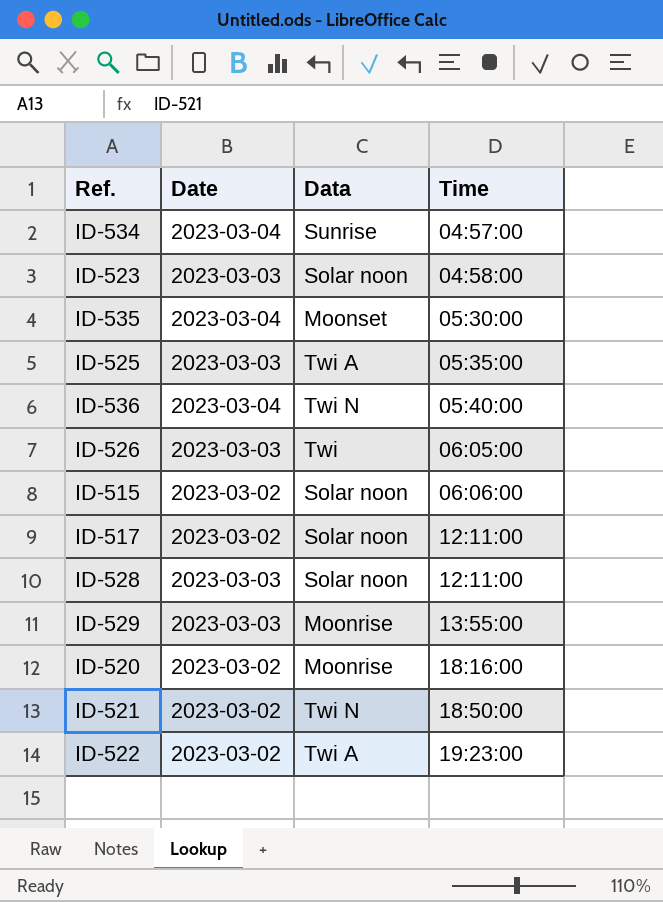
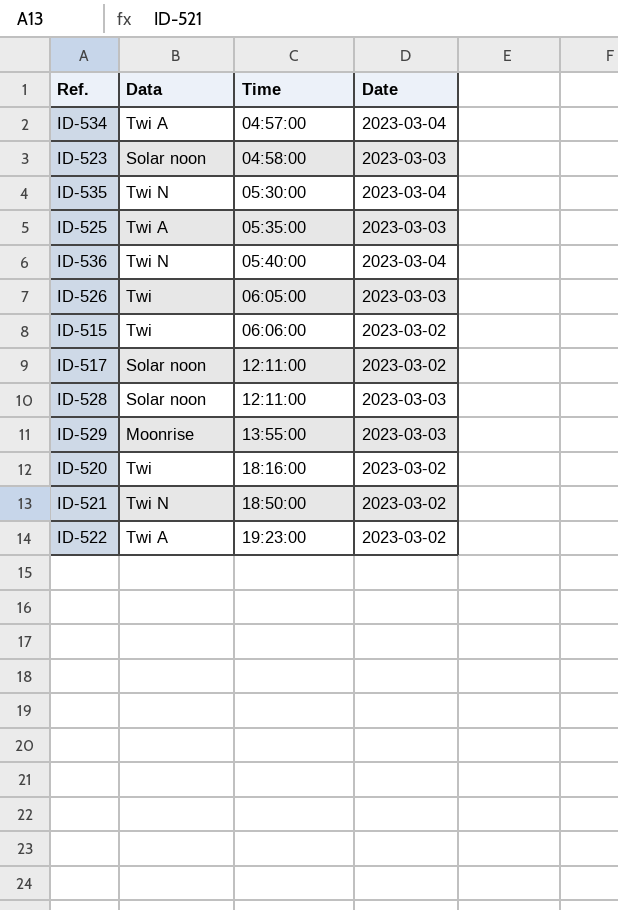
column Date | position: 2 -> 4
ID-534 | Data: Sunrise -> Twi A
ID-535 | Data: Moonset -> Twi N
ID-515 | Data: Solar noon -> Twi
ID-520 | Data: Moonrise -> Twi

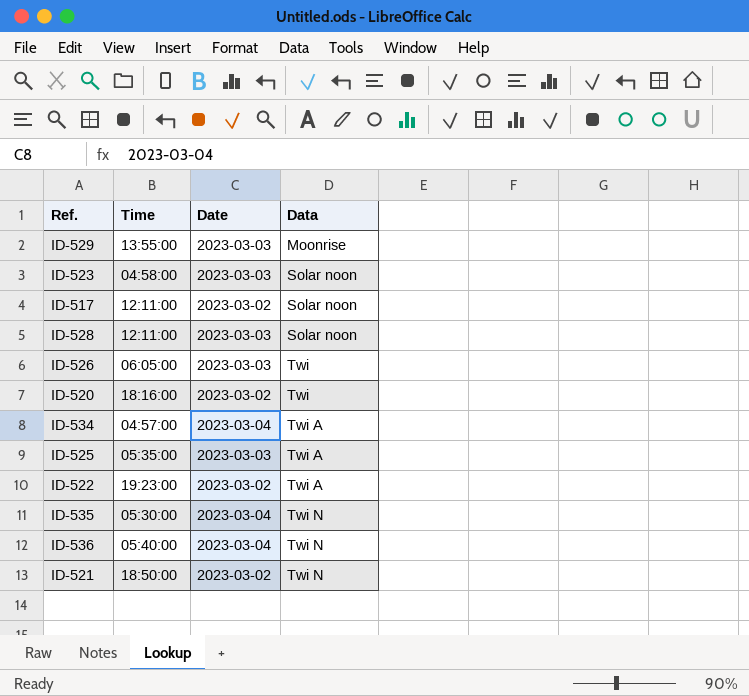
row order: Time ascending -> Data ascending
column Data | position: 2 -> 4
row ID-515: Twi | 06:06:00 | 2023-03-02 -> none

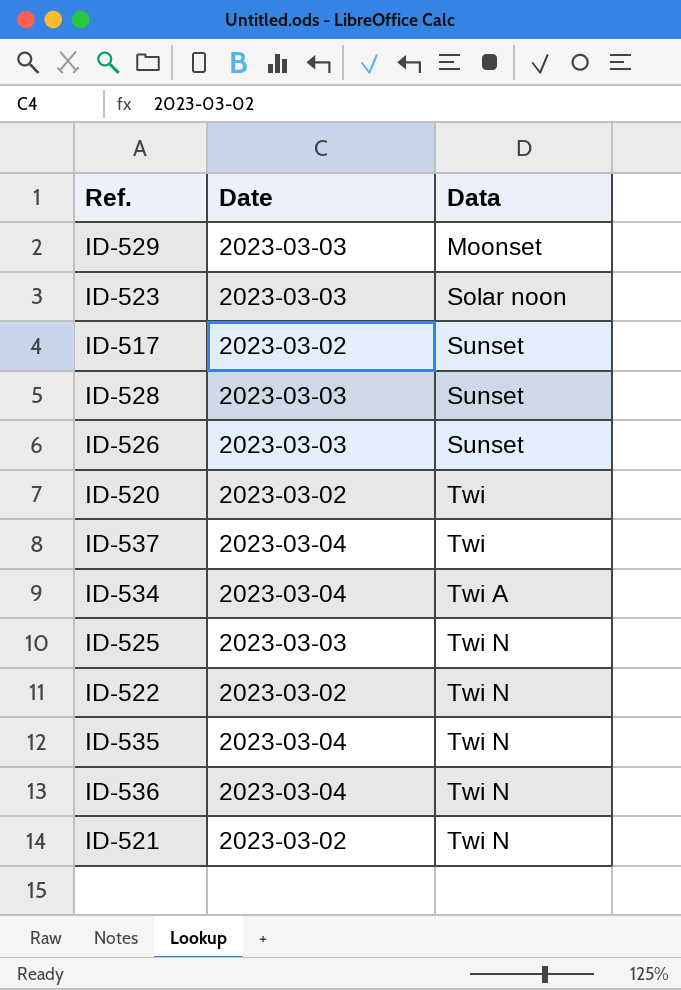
column Time | position: 2 -> none
ID-529 | Data: Moonrise -> Moonset
ID-517 | Data: Solar noon -> Sunset
ID-528 | Data: Solar noon -> Sunset
ID-526 | Data: Twi -> Sunset
row ID-537: none -> 2023-03-04 | Twi
ID-525 | Data: Twi A -> Twi N
ID-522 | Data: Twi A -> Twi N

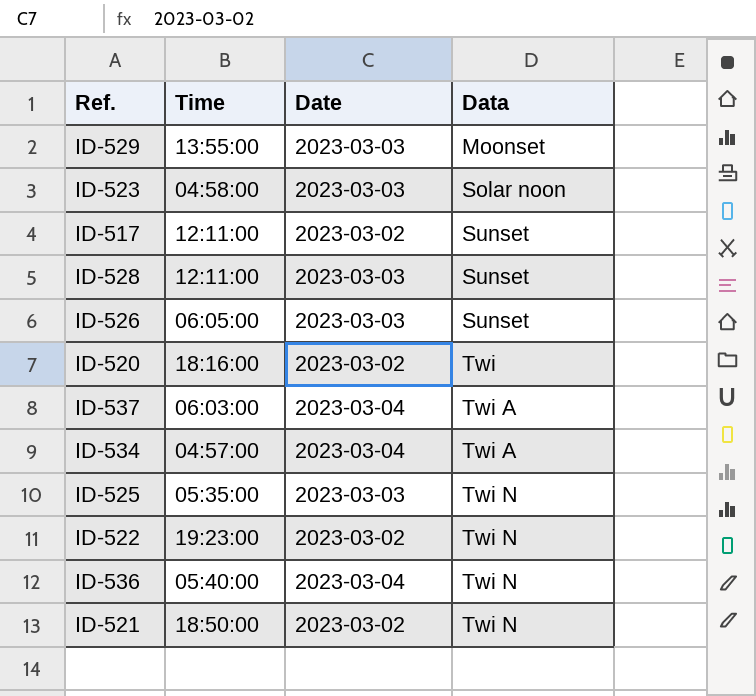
column Time | position: none -> 2
row ID-535: 2023-03-04 | Twi N -> none
ID-537 | Data: Twi -> Twi A

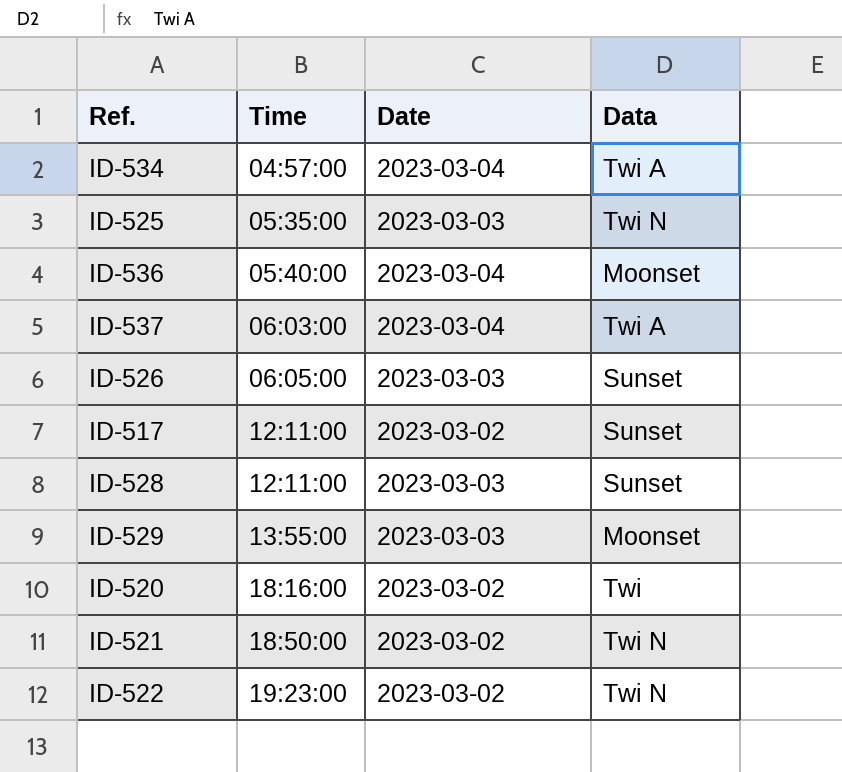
row order: Data ascending -> Time ascending
row ID-523: 04:58:00 | 2023-03-03 | Solar noon -> none
ID-536 | Data: Twi N -> Moonset

